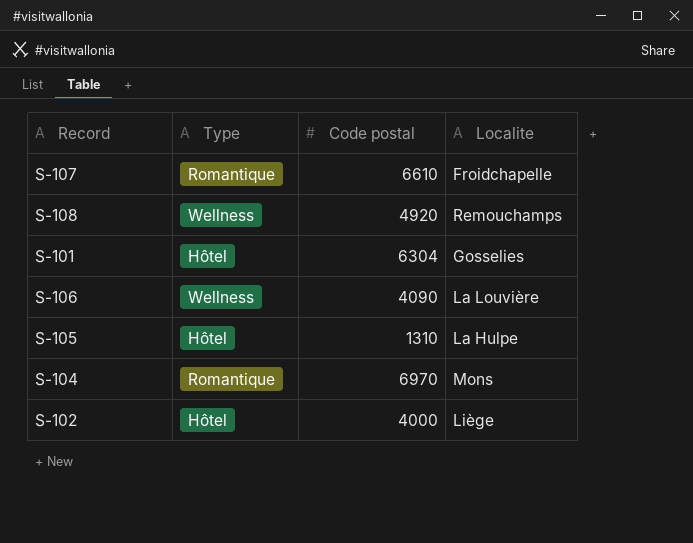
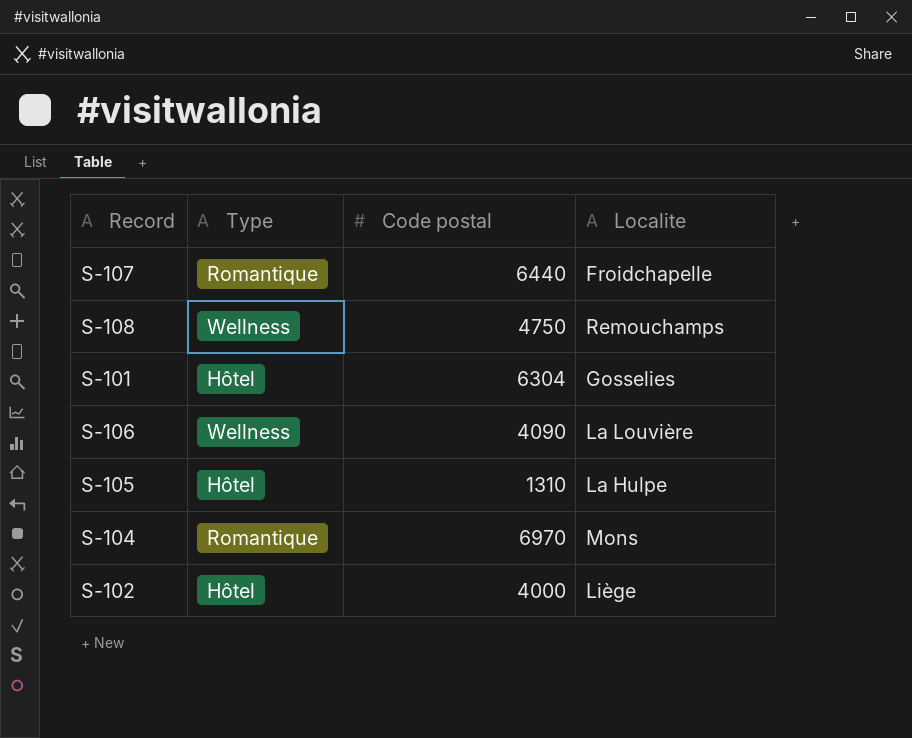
S-107 | Code postal: 6610 -> 6440
S-108 | Code postal: 4920 -> 4750

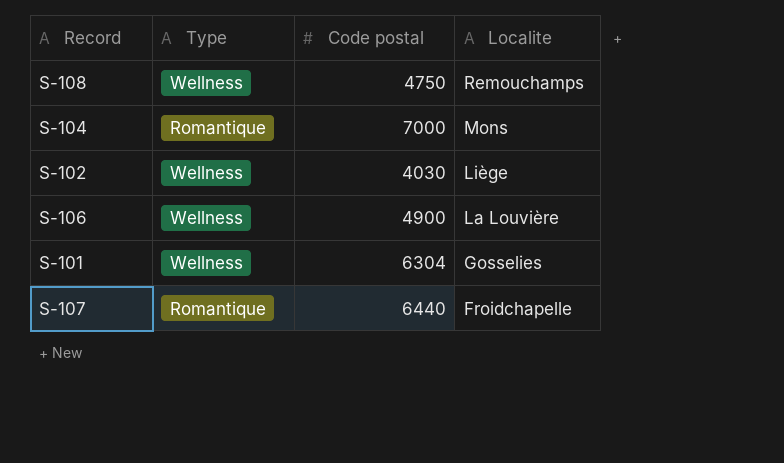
row order: none -> Localite descending
row S-105: Hôtel | 1310 | La Hulpe -> none
S-104 | Code postal: 6970 -> 7000
S-102 | Type: Hôtel -> Wellness
S-102 | Code postal: 4000 -> 4030
S-106 | Code postal: 4090 -> 4900
S-101 | Type: Hôtel -> Wellness

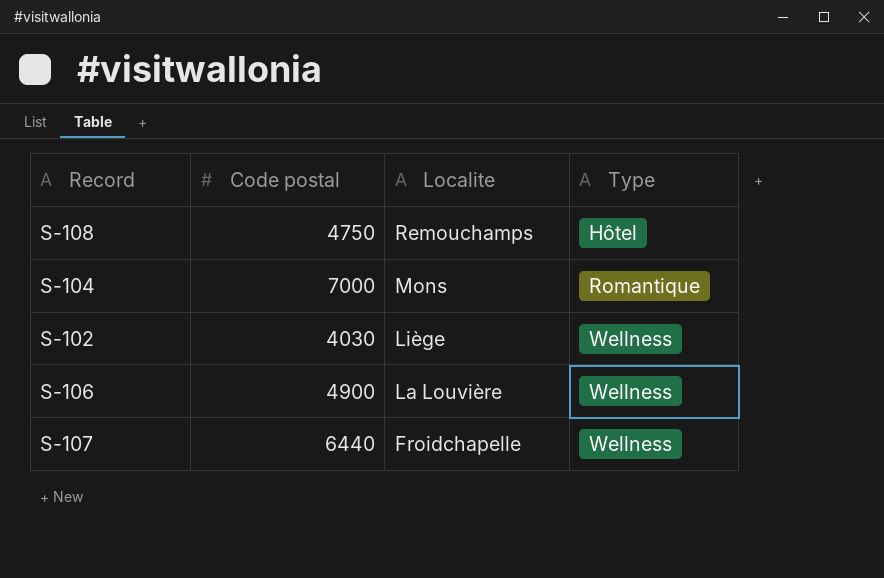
column Type | position: 2 -> 4
row S-101: Wellness | 6304 | Gosselies -> none
S-108 | Type: Wellness -> Hôtel
S-107 | Type: Romantique -> Wellness

